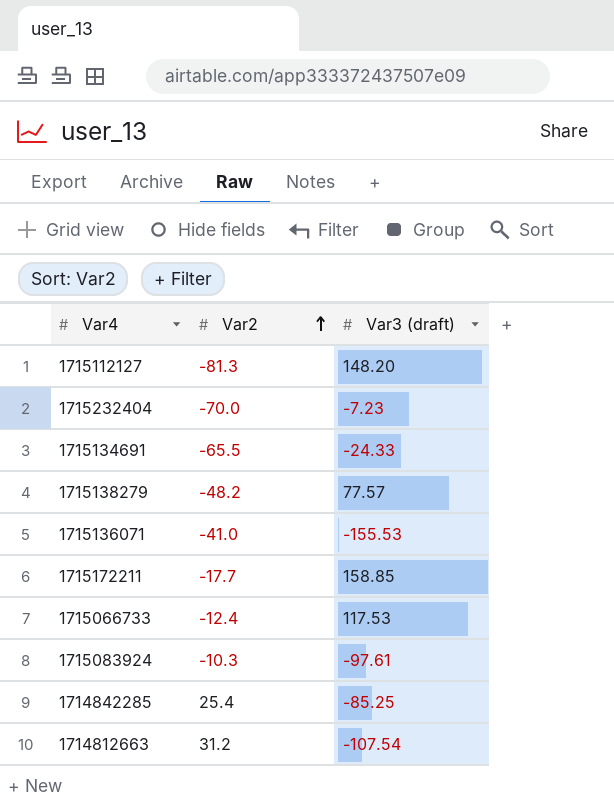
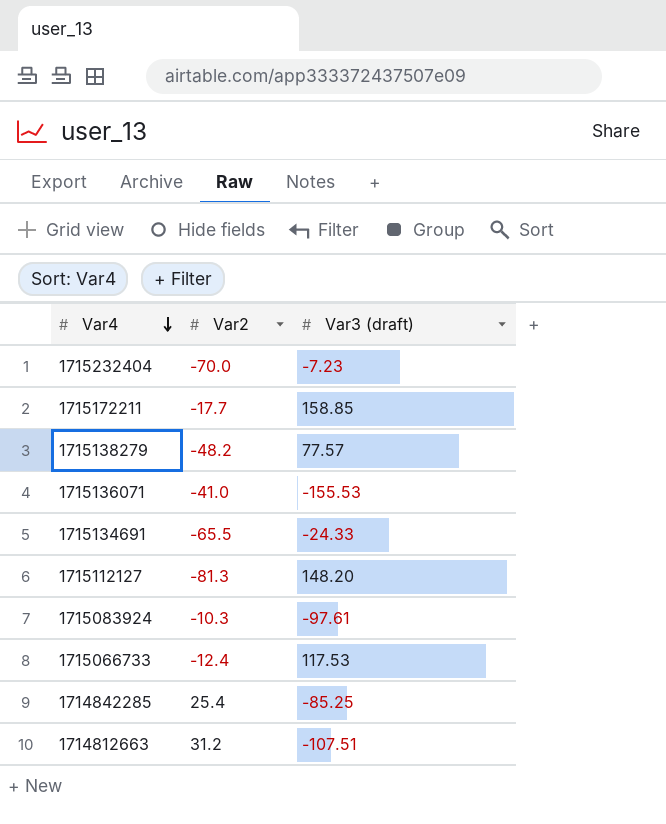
row order: Var2 ascending -> Var4 descending
1714812663 | Var3 (draft): -107.54 -> -107.51

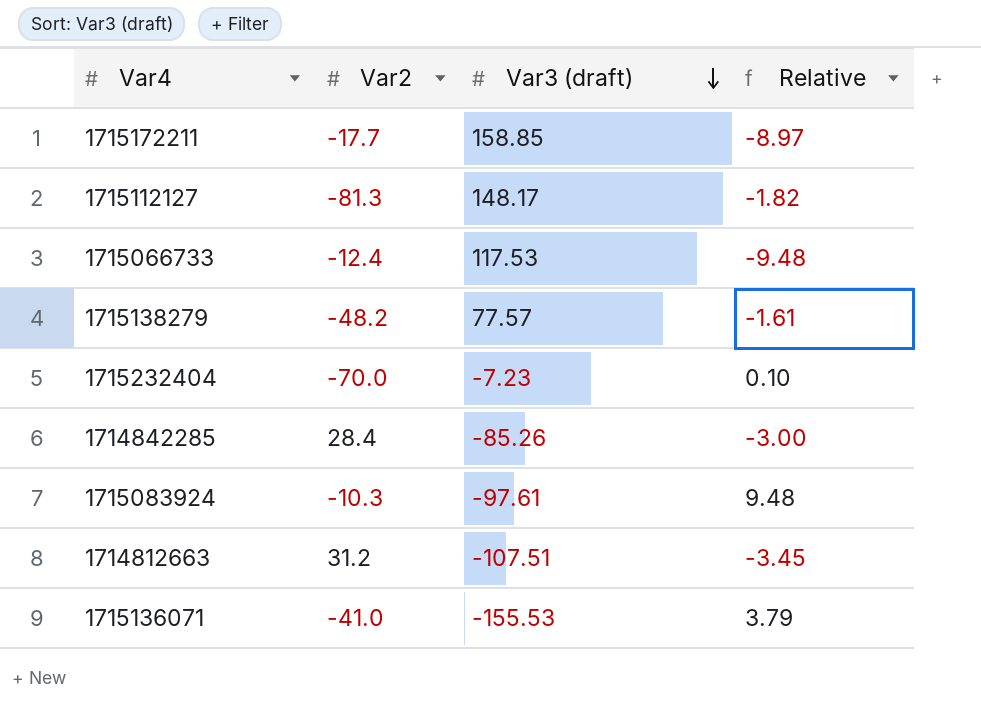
row order: Var4 descending -> Var3 (draft) descending
column Relative | formula: none -> [Var3 (draft)] / [Var2]
row 1715134691: -65.5 | -24.33 -> none
1715112127 | Var3 (draft): 148.20 -> 148.17
1714842285 | Var2: 25.4 -> 28.4
1714842285 | Var3 (draft): -85.25 -> -85.26

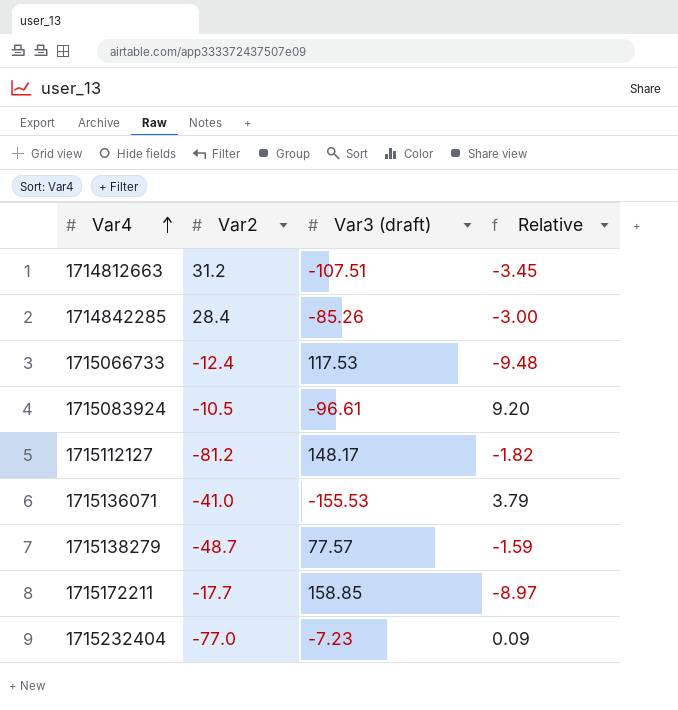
row order: Var3 (draft) descending -> Var4 ascending
1715083924 | Var2: -10.3 -> -10.5
1715083924 | Var3 (draft): -97.61 -> -96.61
1715083924 | Relative: 9.48 -> 9.20
1715112127 | Var2: -81.3 -> -81.2
1715138279 | Var2: -48.2 -> -48.7
1715138279 | Relative: -1.61 -> -1.59
1715232404 | Var2: -70.0 -> -77.0
1715232404 | Relative: 0.10 -> 0.09

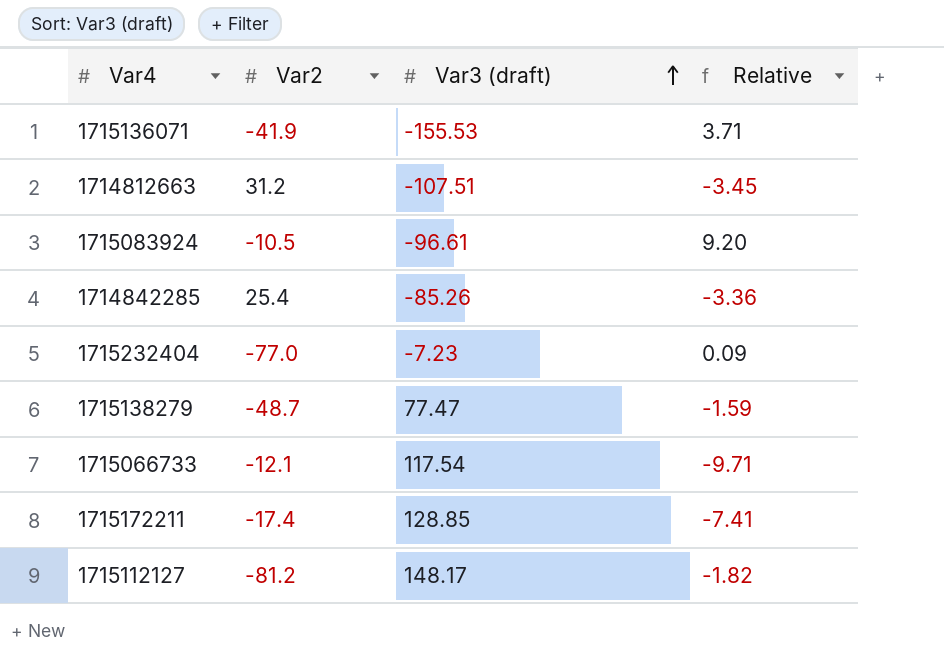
row order: Var4 ascending -> Var3 (draft) ascending
1715136071 | Var2: -41.0 -> -41.9
1715136071 | Relative: 3.79 -> 3.71
1714842285 | Var2: 28.4 -> 25.4
1714842285 | Relative: -3.00 -> -3.36
1715138279 | Var3 (draft): 77.57 -> 77.47
1715066733 | Var2: -12.4 -> -12.1
1715066733 | Var3 (draft): 117.53 -> 117.54
1715066733 | Relative: -9.48 -> -9.71
1715172211 | Var2: -17.7 -> -17.4
1715172211 | Var3 (draft): 158.85 -> 128.85
1715172211 | Relative: -8.97 -> -7.41

